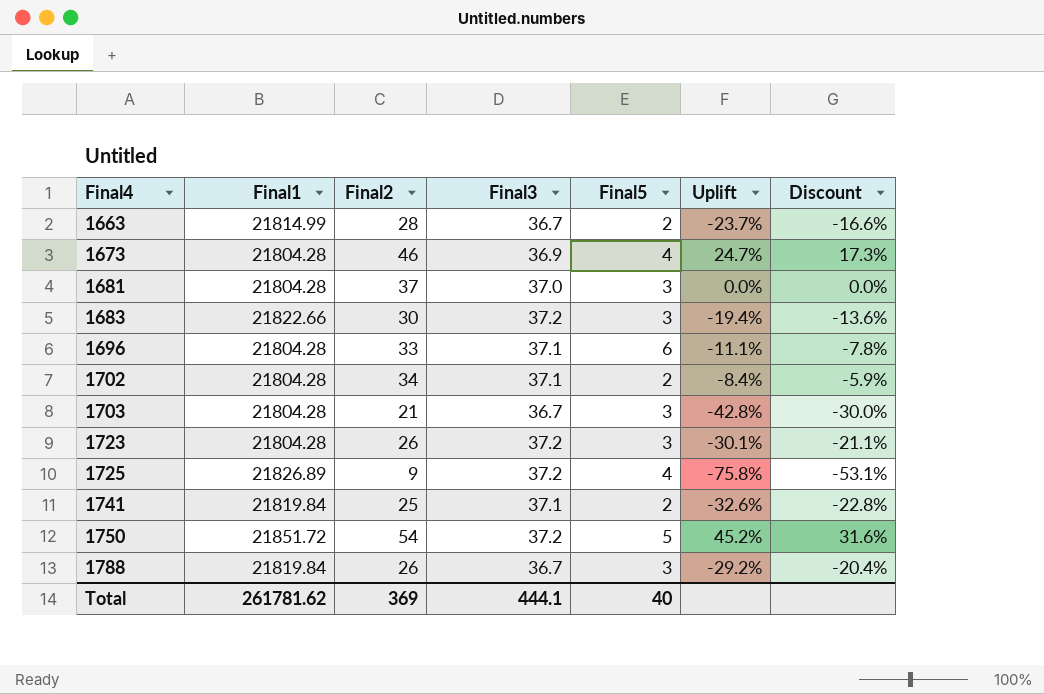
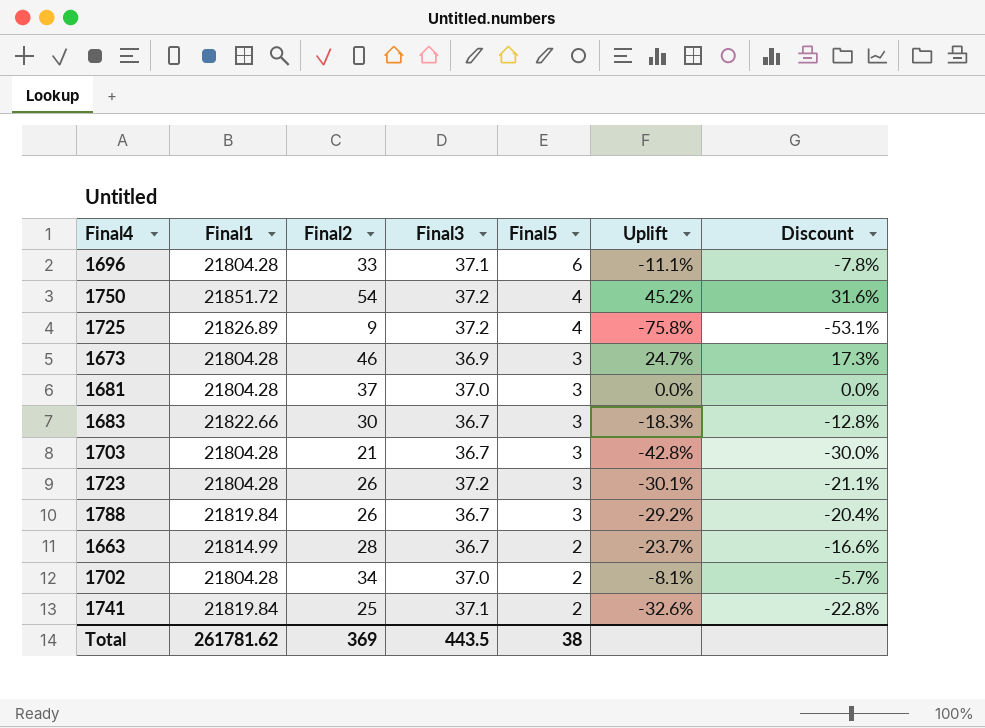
row order: Final4 ascending -> Final5 descending
1750 | Final5: 5 -> 4
1673 | Final5: 4 -> 3
1683 | Final3: 37.2 -> 36.7
1683 | Uplift: -19.4% -> -18.3%
1683 | Discount: -13.6% -> -12.8%
1702 | Final3: 37.1 -> 37.0
1702 | Uplift: -8.4% -> -8.1%
1702 | Discount: -5.9% -> -5.7%
Total | Final3: 444.1 -> 443.5
Total | Final5: 40 -> 38

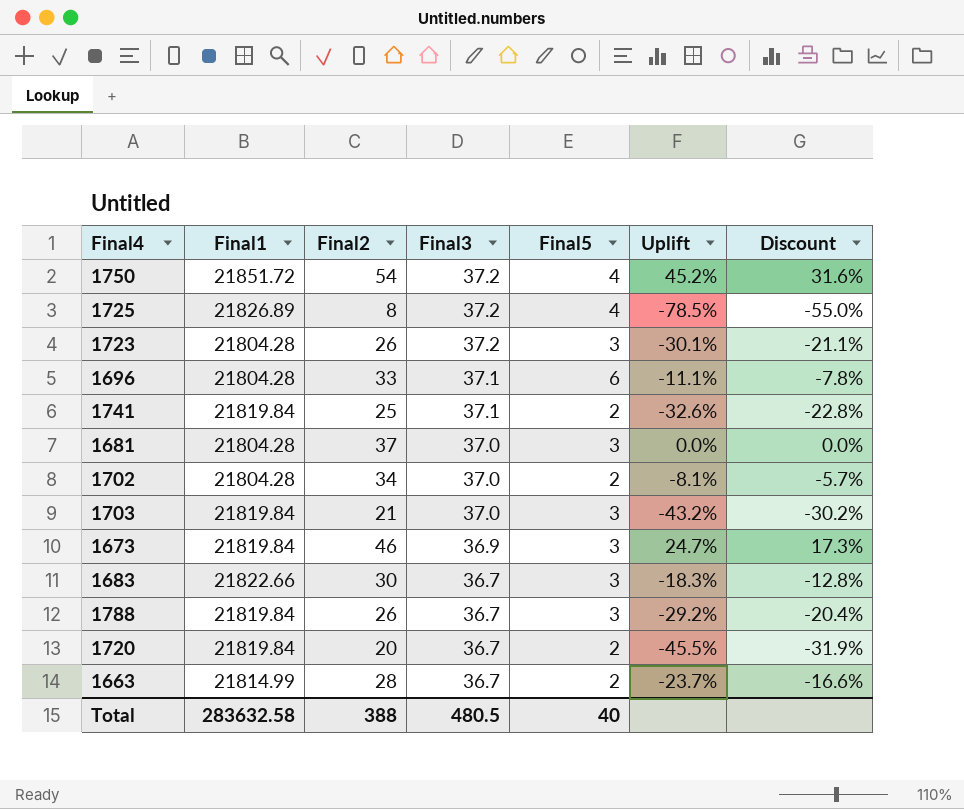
row order: Final5 descending -> Final3 descending
1725 | Final2: 9 -> 8
1725 | Uplift: -75.8% -> -78.5%
1725 | Discount: -53.1% -> -55.0%
1703 | Final1: 21804.28 -> 21819.84
1703 | Final3: 36.7 -> 37.0
1703 | Uplift: -42.8% -> -43.2%
1703 | Discount: -30.0% -> -30.2%
1673 | Final1: 21804.28 -> 21819.84
row 1720: none -> 21819.84 | 20 | 36.7 | 2 | -45.5% | -31.9%
Total | Final1: 261781.62 -> 283632.58
Total | Final2: 369 -> 388
Total | Final3: 443.5 -> 480.5
Total | Final5: 38 -> 40

